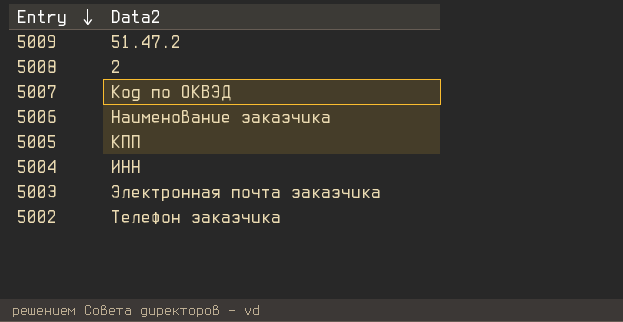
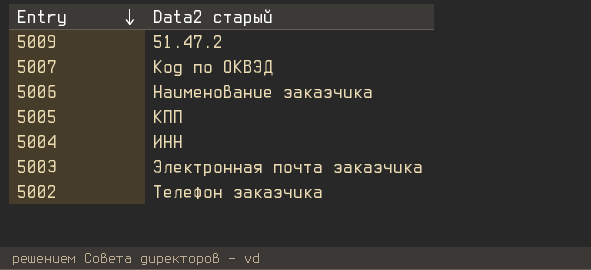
column name: Data2 -> Data2 старый
row 5008: 2 -> none

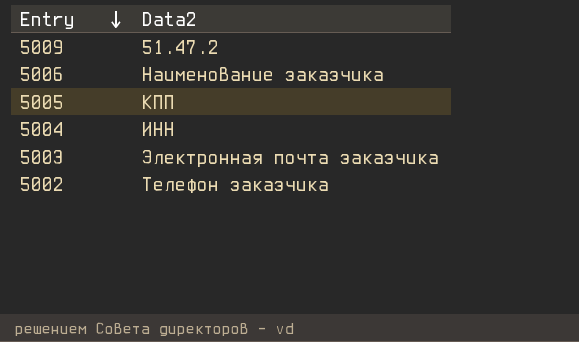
column name: Data2 старый -> Data2
row 5007: Код по ОКВЭД -> none

